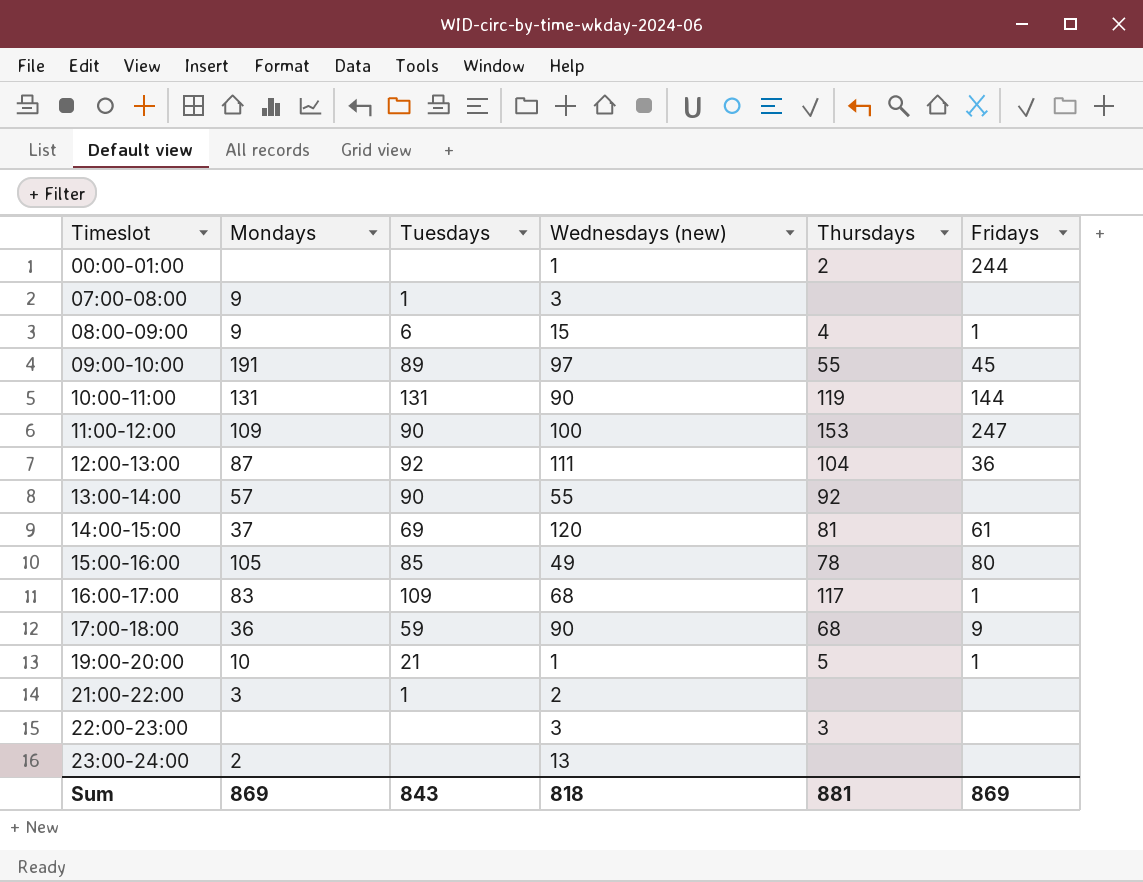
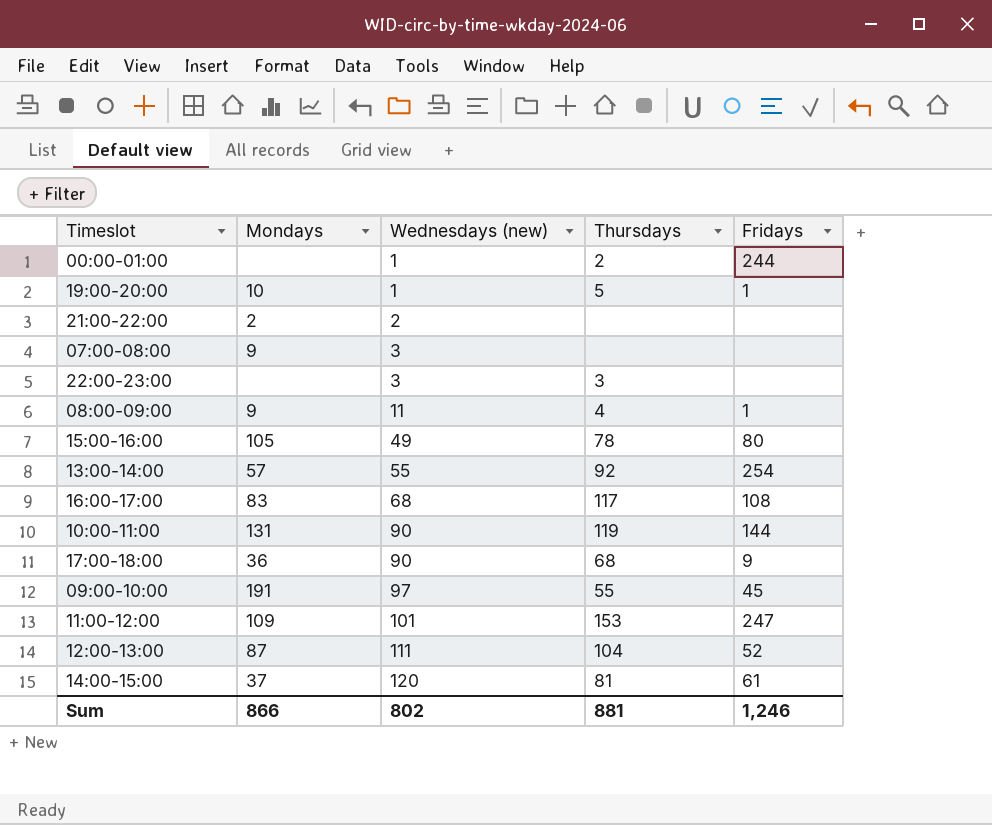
row order: Timeslot ascending -> Wednesdays (new) ascending
column Tuesdays | position: 3 -> none
row 23:00-24:00: 2 | none | 13 | none | none -> none
21:00-22:00 | Mondays: 3 -> 2
08:00-09:00 | Wednesdays (new): 15 -> 11
13:00-14:00 | Fridays: none -> 254
16:00-17:00 | Fridays: 1 -> 108
11:00-12:00 | Wednesdays (new): 100 -> 101
12:00-13:00 | Fridays: 36 -> 52
Sum | Mondays: 869 -> 866
Sum | Wednesdays (new): 818 -> 802
Sum | Fridays: 869 -> 1,246

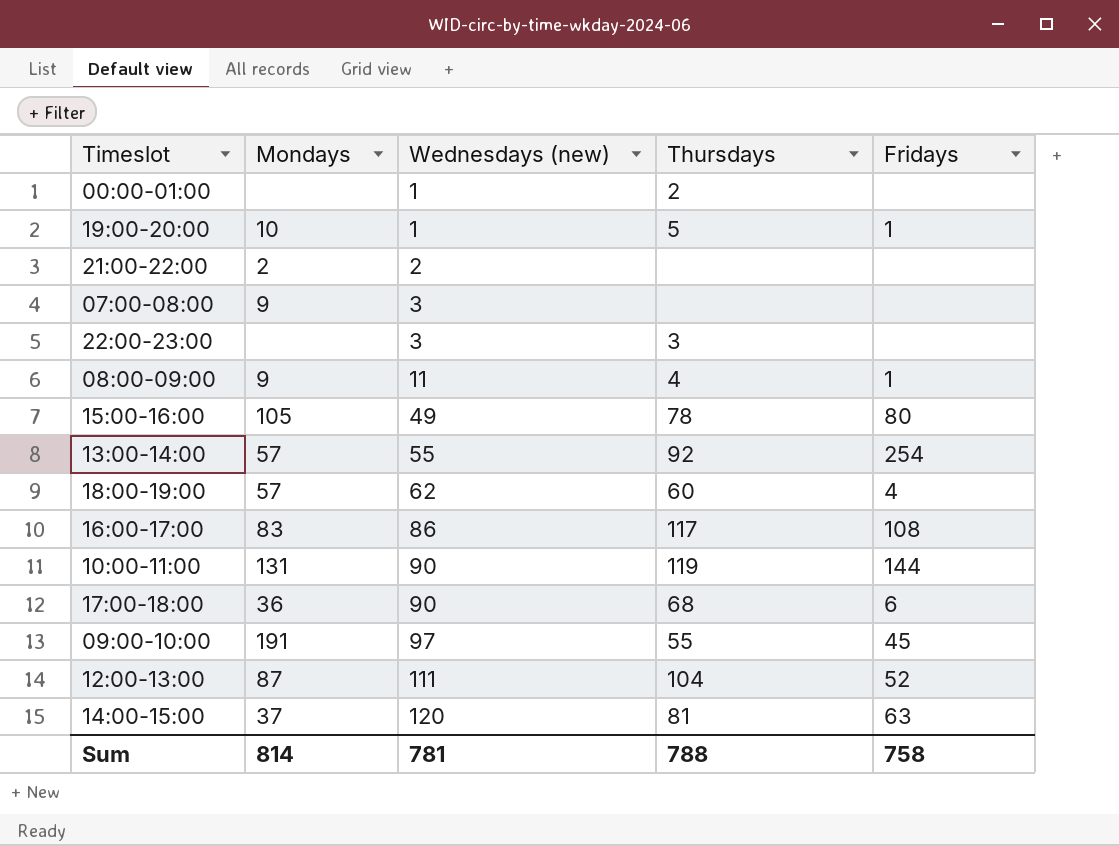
row 11:00-12:00: 109 | 101 | 153 | 247 -> none
00:00-01:00 | Fridays: 244 -> none
row 18:00-19:00: none -> 57 | 62 | 60 | 4
16:00-17:00 | Wednesdays (new): 68 -> 86
17:00-18:00 | Fridays: 9 -> 6
14:00-15:00 | Fridays: 61 -> 63
Sum | Mondays: 866 -> 814
Sum | Wednesdays (new): 802 -> 781
Sum | Thursdays: 881 -> 788
Sum | Fridays: 1,246 -> 758

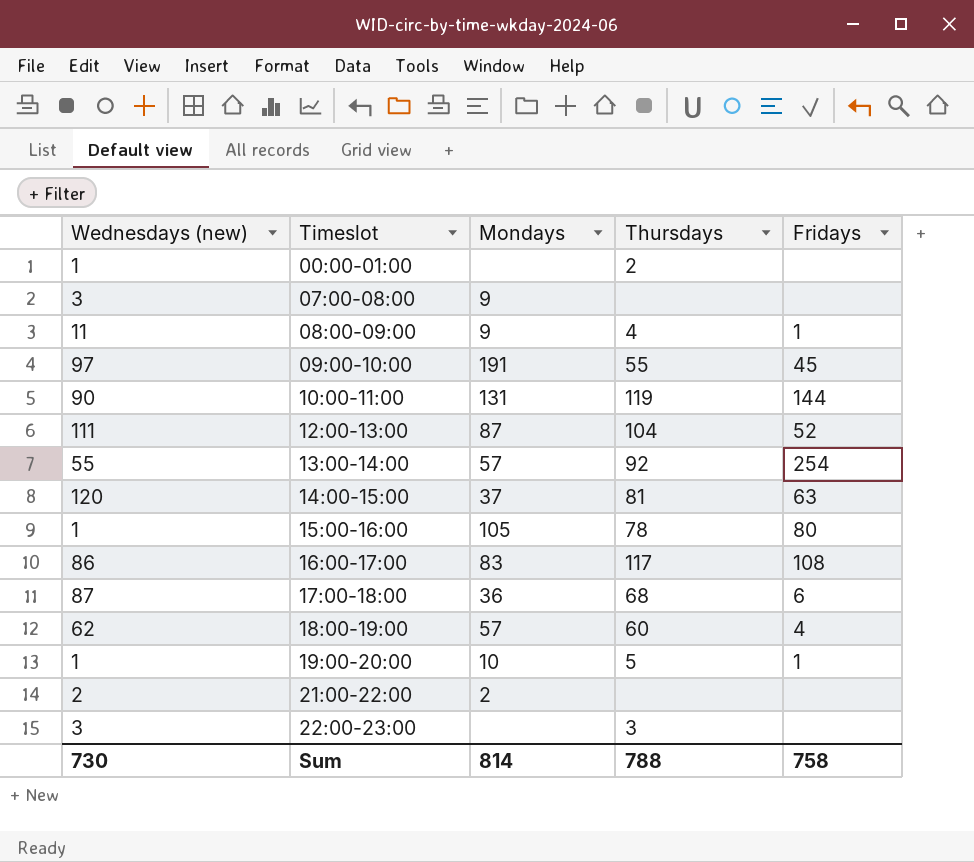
row order: Wednesdays (new) ascending -> Timeslot ascending
column Wednesdays (new) | position: 3 -> 1
15:00-16:00 | Wednesdays (new): 49 -> 1
17:00-18:00 | Wednesdays (new): 90 -> 87
Sum | Wednesdays (new): 781 -> 730

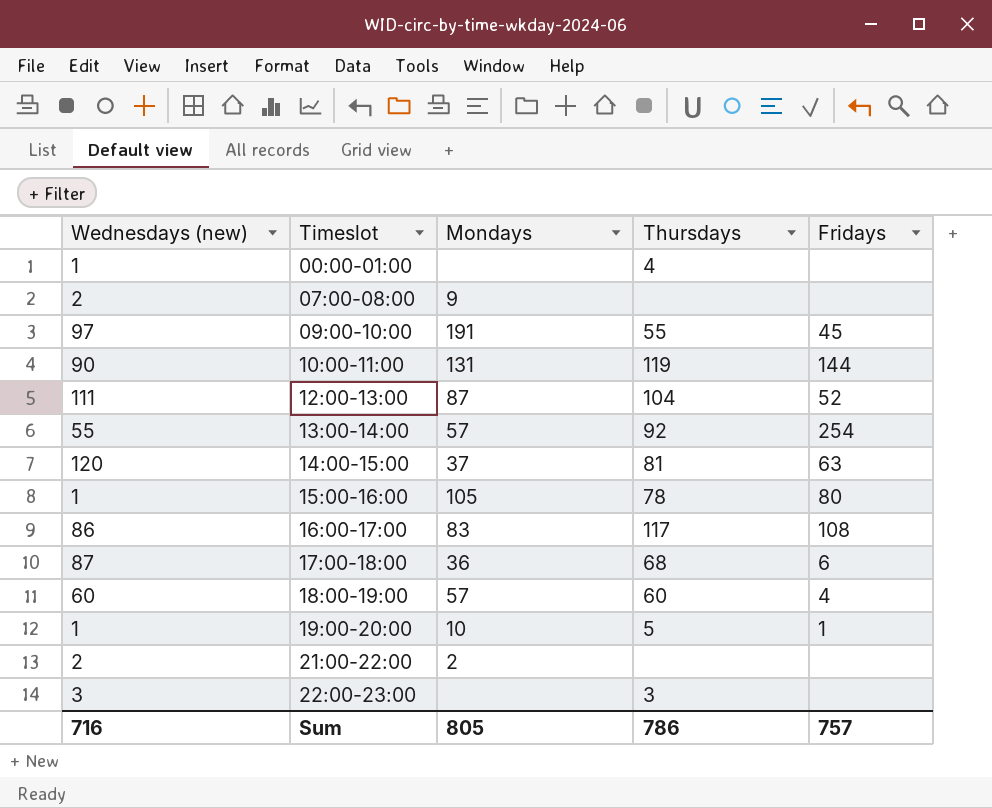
row 08:00-09:00: 11 | 9 | 4 | 1 -> none
00:00-01:00 | Thursdays: 2 -> 4
07:00-08:00 | Wednesdays (new): 3 -> 2
18:00-19:00 | Wednesdays (new): 62 -> 60
Sum | Wednesdays (new): 730 -> 716
Sum | Mondays: 814 -> 805
Sum | Thursdays: 788 -> 786
Sum | Fridays: 758 -> 757

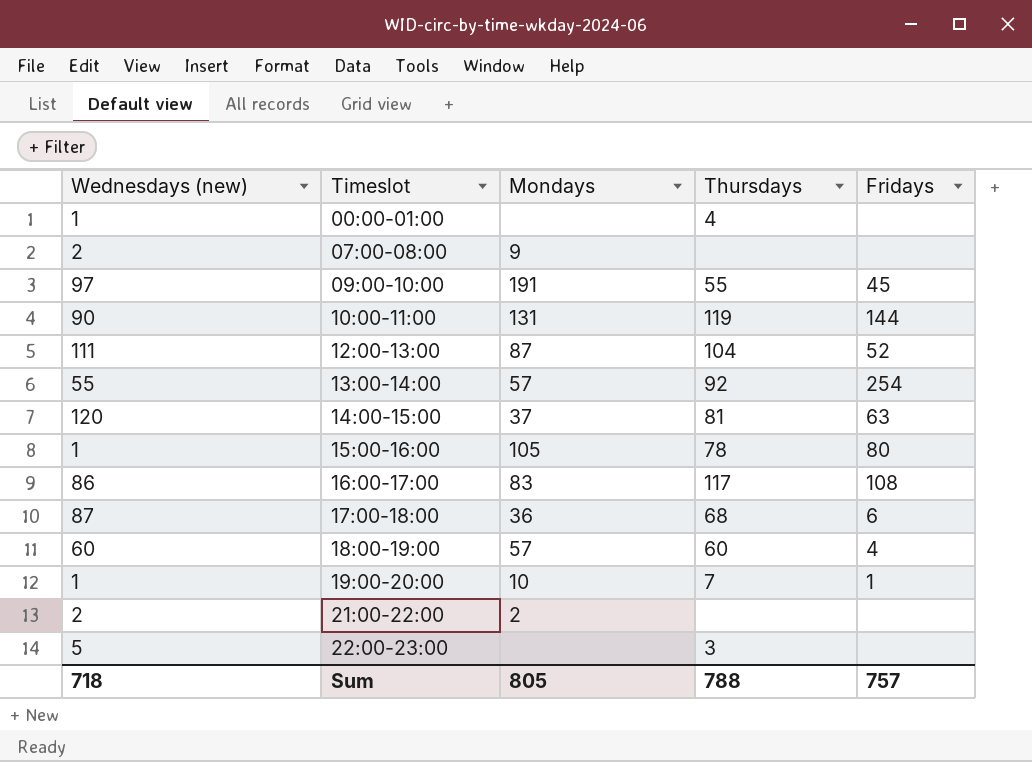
19:00-20:00 | Thursdays: 5 -> 7
22:00-23:00 | Wednesdays (new): 3 -> 5
Sum | Wednesdays (new): 716 -> 718
Sum | Thursdays: 786 -> 788

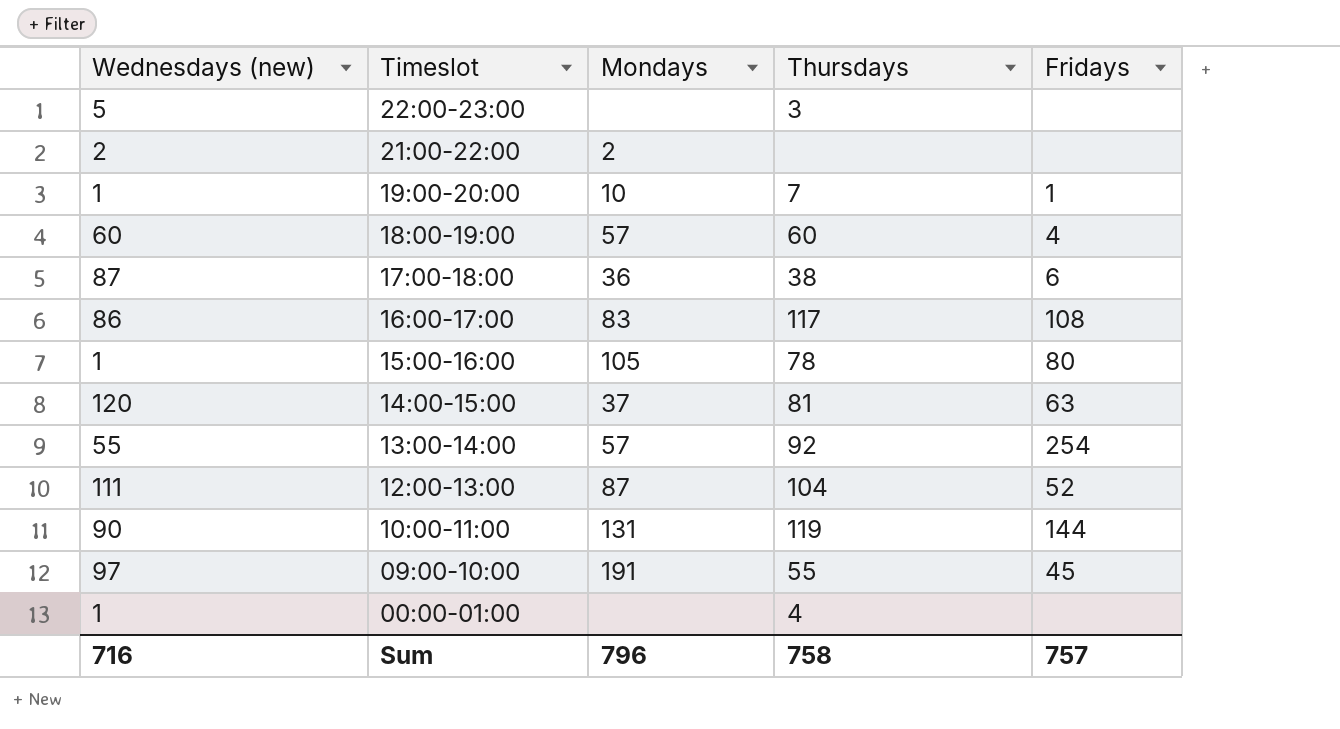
row order: Timeslot ascending -> Timeslot descending
row 07:00-08:00: 2 | 9 | none | none -> none
17:00-18:00 | Thursdays: 68 -> 38
Sum | Wednesdays (new): 718 -> 716
Sum | Mondays: 805 -> 796
Sum | Thursdays: 788 -> 758

